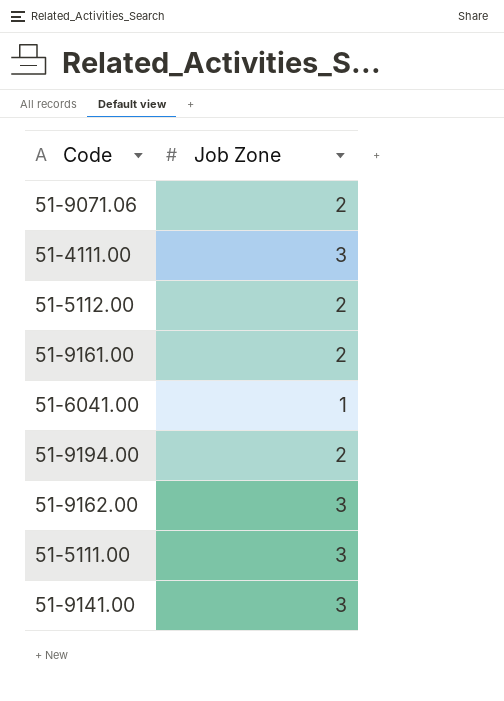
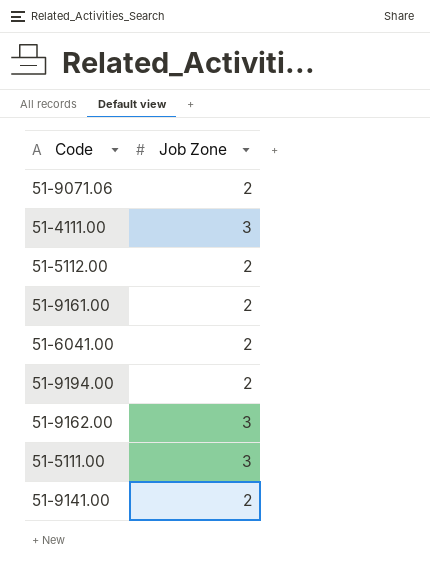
51-6041.00 | Job Zone: 1 -> 2
51-9141.00 | Job Zone: 3 -> 2

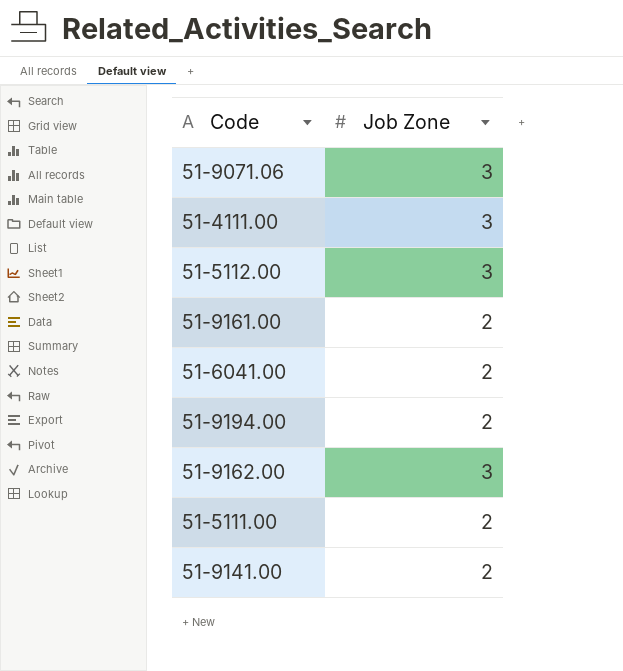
51-9071.06 | Job Zone: 2 -> 3
51-5112.00 | Job Zone: 2 -> 3
51-5111.00 | Job Zone: 3 -> 2

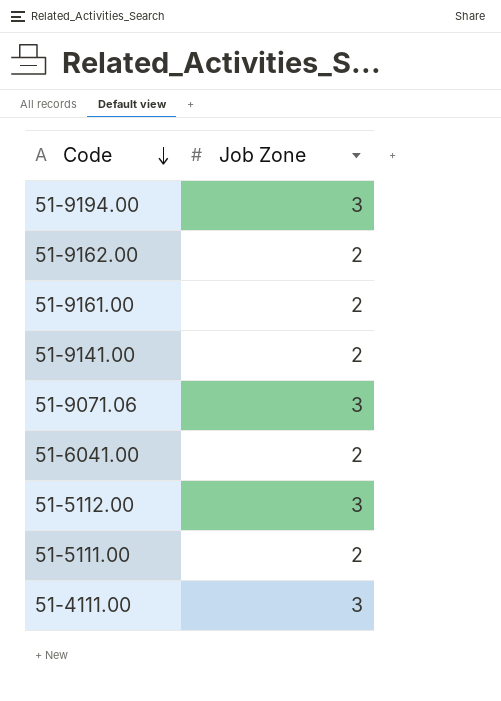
row order: none -> Code descending
51-9194.00 | Job Zone: 2 -> 3
51-9162.00 | Job Zone: 3 -> 2

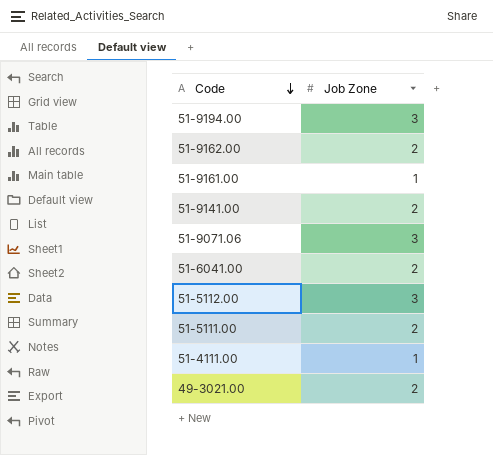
51-9161.00 | Job Zone: 2 -> 1
51-4111.00 | Job Zone: 3 -> 1
row 49-3021.00: none -> 2

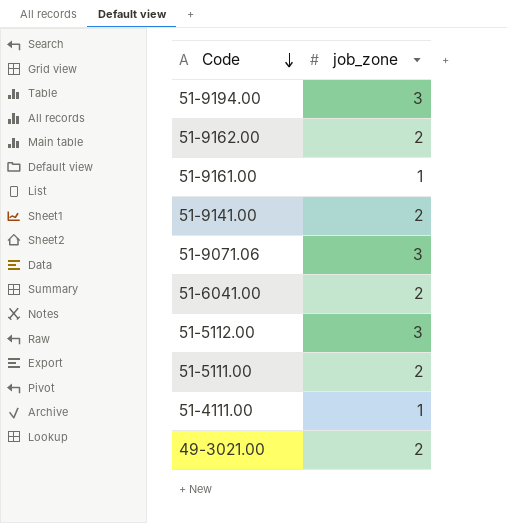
column name: Job Zone -> job_zone

